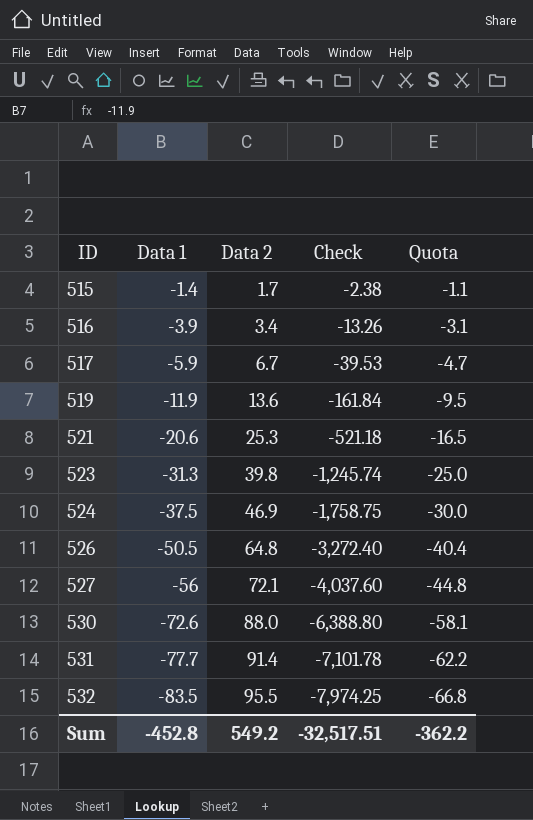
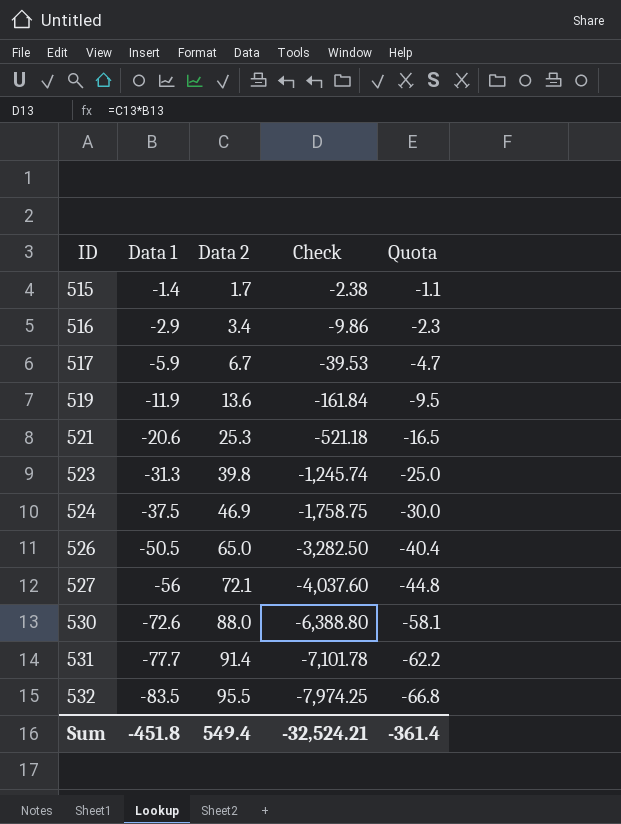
516 | Data 1: -3.9 -> -2.9
516 | Check: -13.26 -> -9.86
516 | Quota: -3.1 -> -2.3
526 | Data 2: 64.8 -> 65.0
526 | Check: -3,272.40 -> -3,282.50
Sum | Data 1: -452.8 -> -451.8
Sum | Data 2: 549.2 -> 549.4
Sum | Check: -32,517.51 -> -32,524.21
Sum | Quota: -362.2 -> -361.4

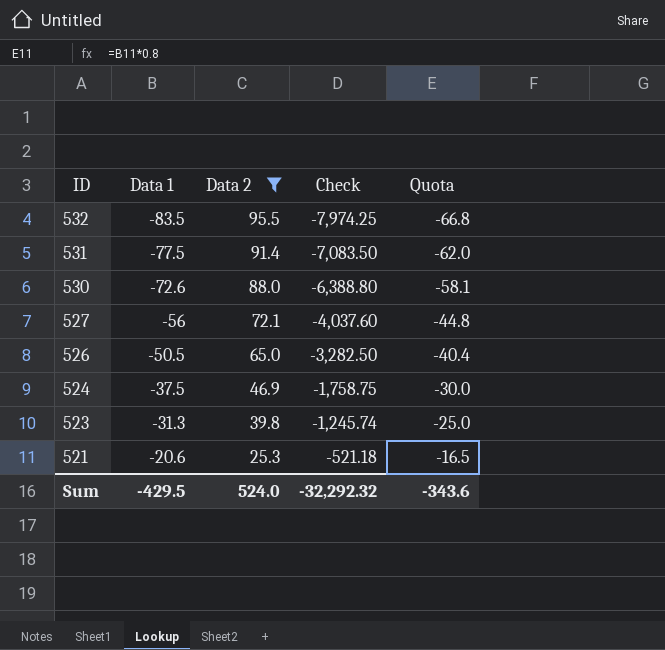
filter: none -> Data 2 >= 25.3
row order: ID ascending -> ID descending
531 | Data 1: -77.7 -> -77.5
531 | Check: -7,101.78 -> -7,083.50
531 | Quota: -62.2 -> -62.0
Sum | Data 1: -451.8 -> -429.5
Sum | Data 2: 549.4 -> 524.0
Sum | Check: -32,524.21 -> -32,292.32
Sum | Quota: -361.4 -> -343.6

